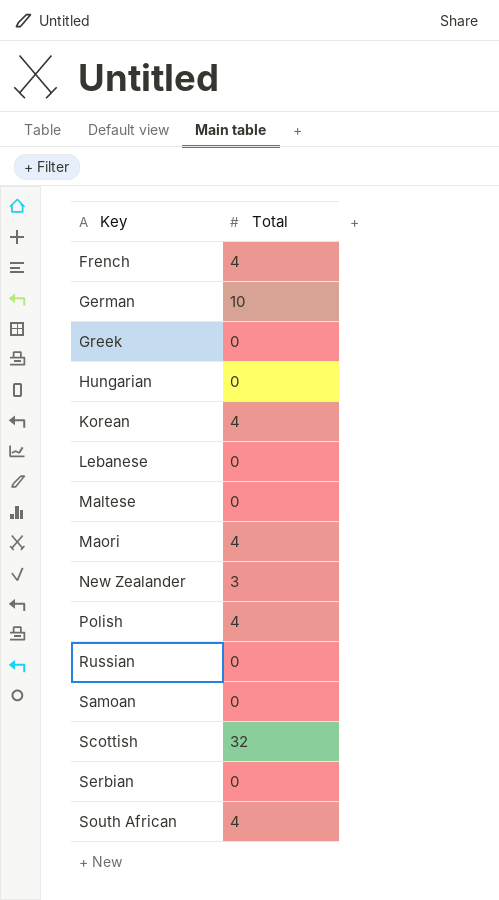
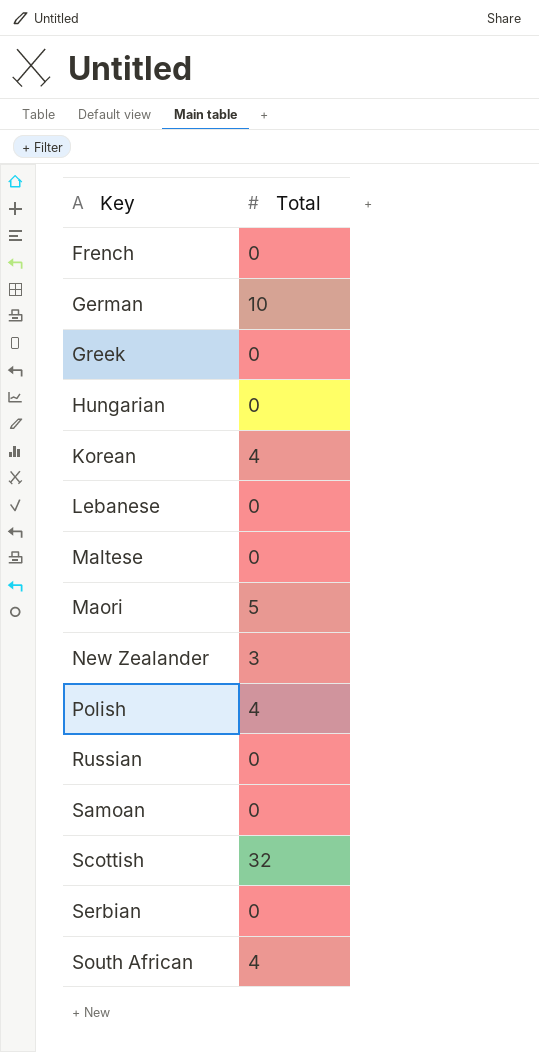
French | Total: 4 -> 0
Maori | Total: 4 -> 5

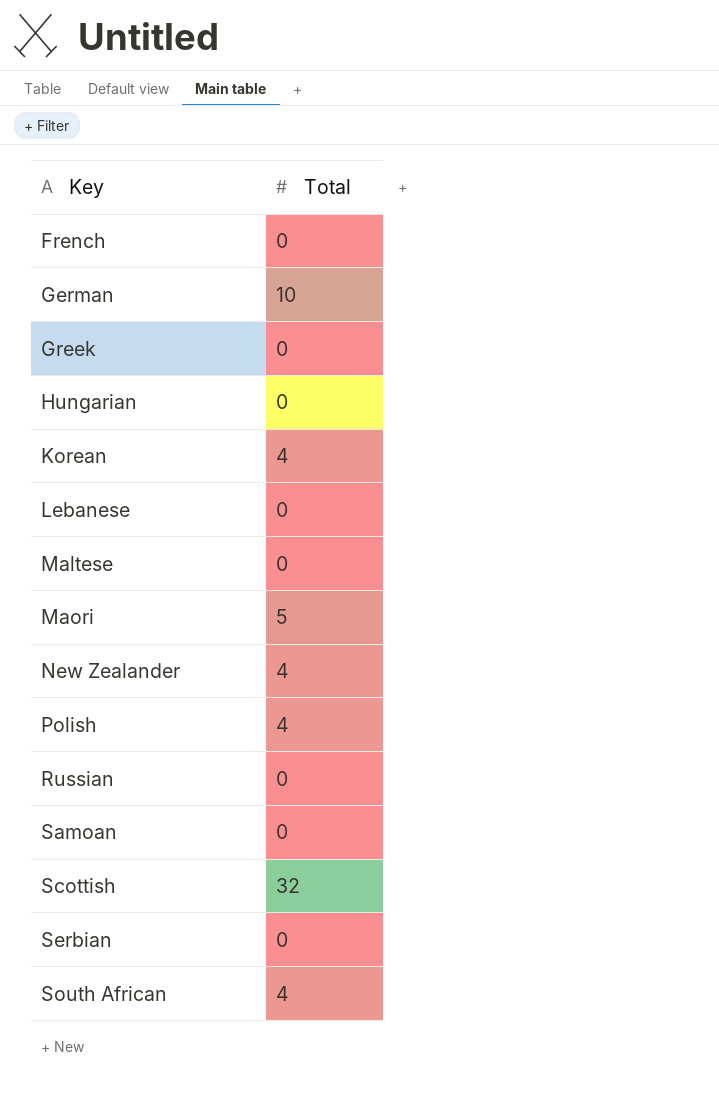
New Zealander | Total: 3 -> 4

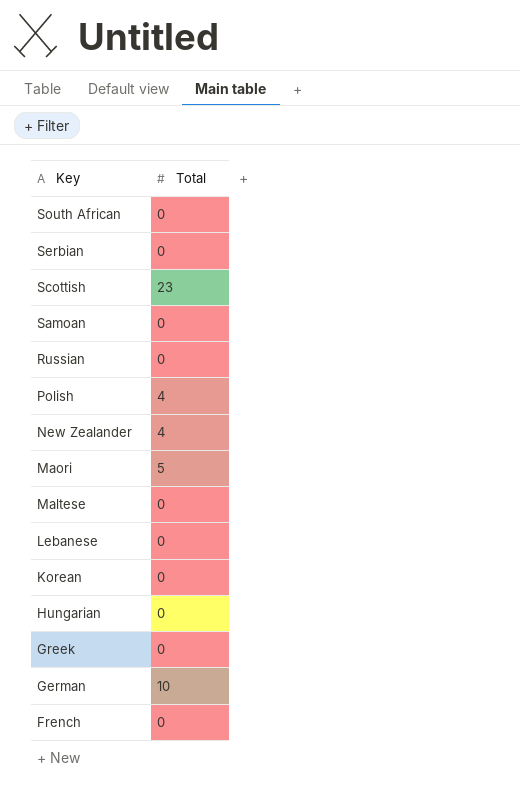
row order: Key ascending -> Key descending
South African | Total: 4 -> 0
Scottish | Total: 32 -> 23
Korean | Total: 4 -> 0

